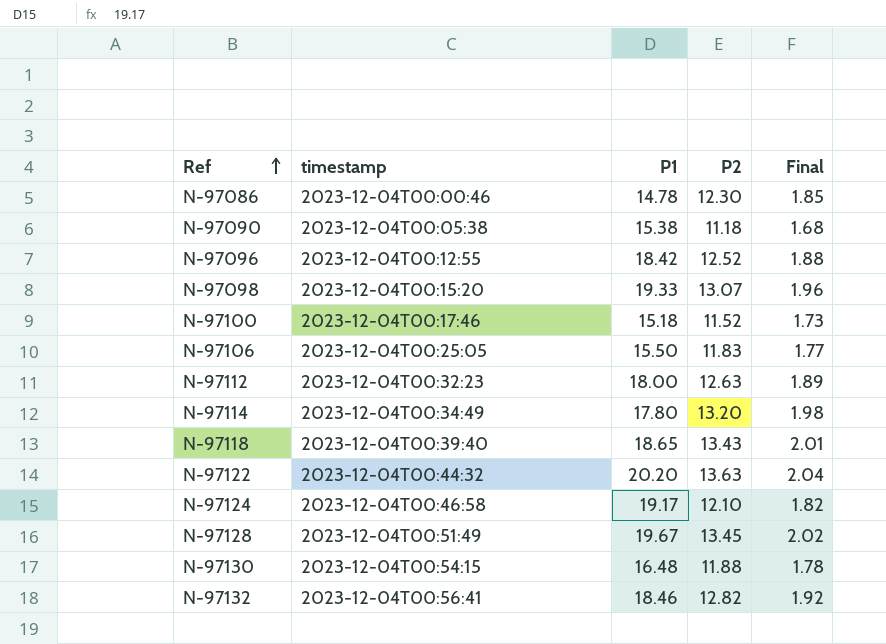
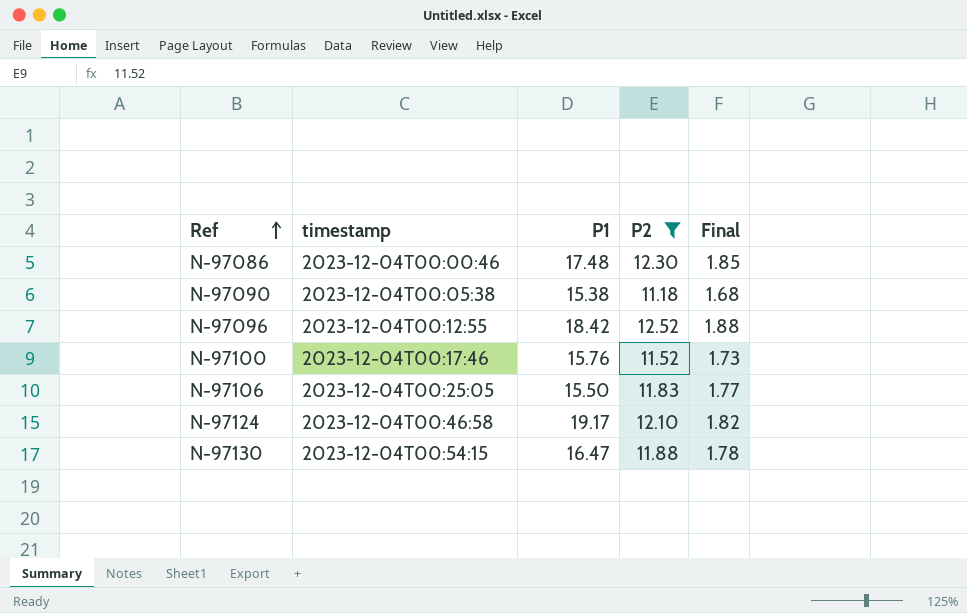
filter: none -> P2 <= 12.52
N-97086 | P1: 14.78 -> 17.48
N-97100 | P1: 15.18 -> 15.76
N-97130 | P1: 16.48 -> 16.47

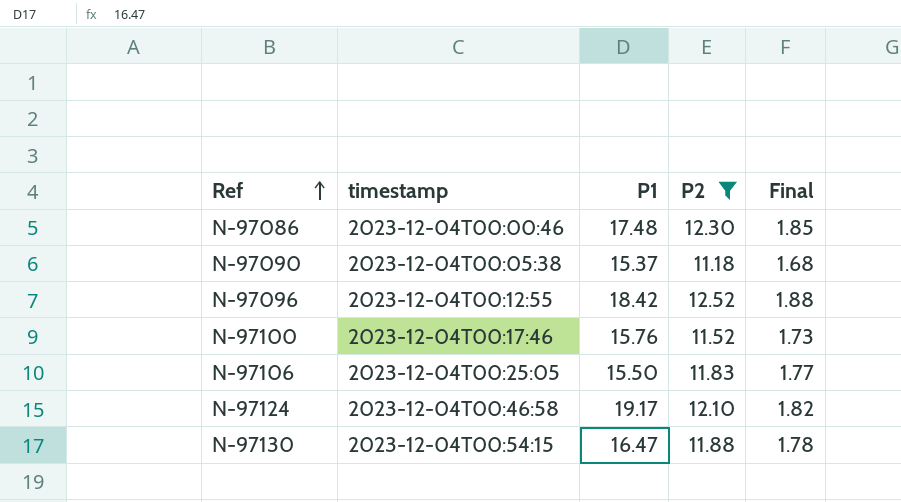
N-97090 | P1: 15.38 -> 15.37

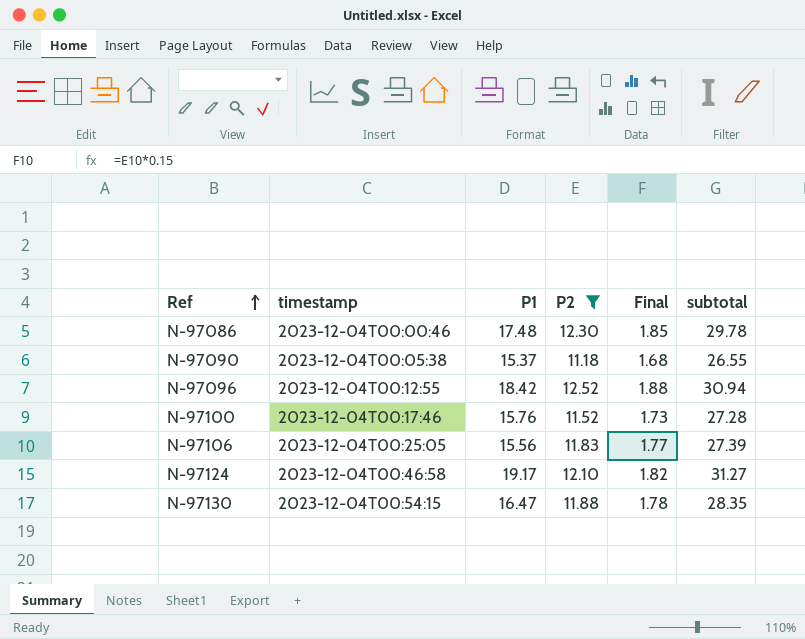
column subtotal | formula: none -> [P1] + [P2]
N-97106 | P1: 15.50 -> 15.56

